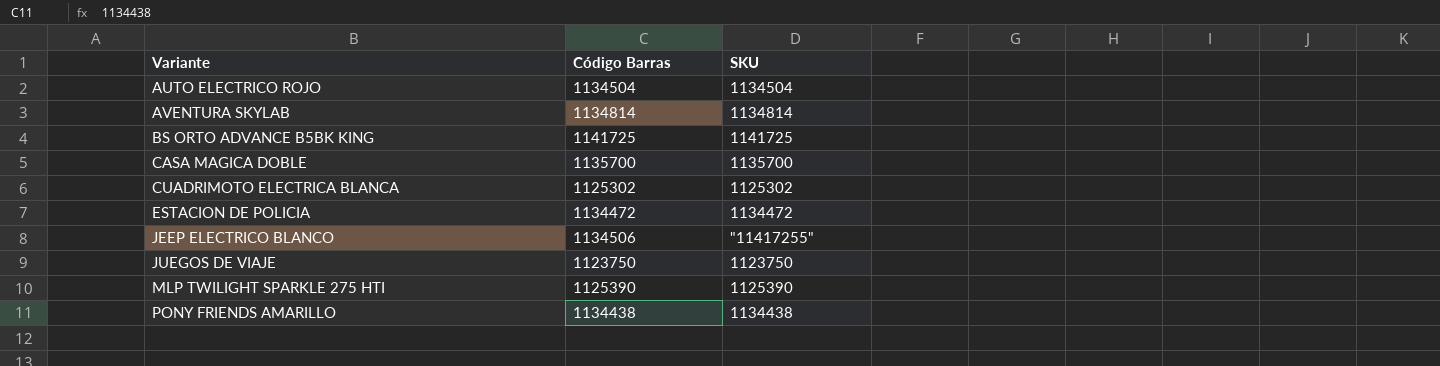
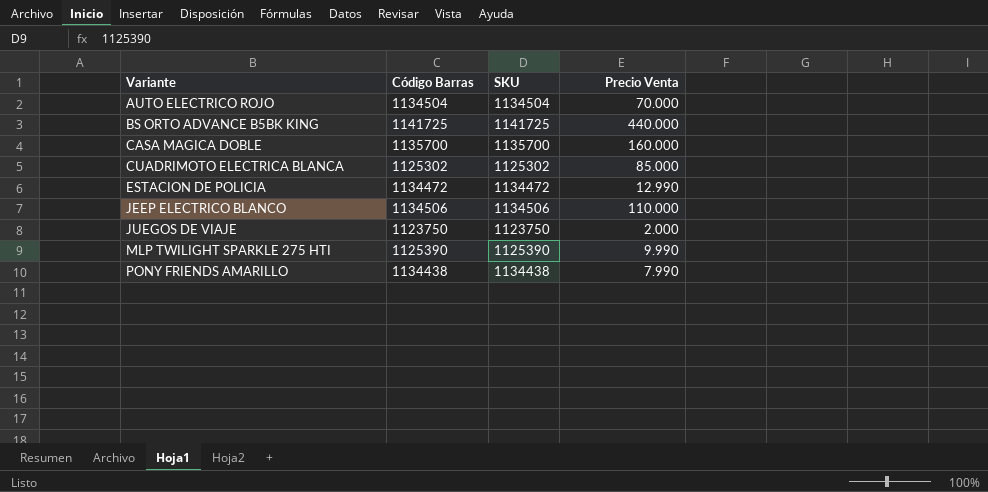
column Precio Venta | position: none -> 4
row AVENTURA SKYLAB: 1134814 | 1134814 -> none
JEEP ELECTRICO BLANCO | SKU: "11417255" -> 1134506

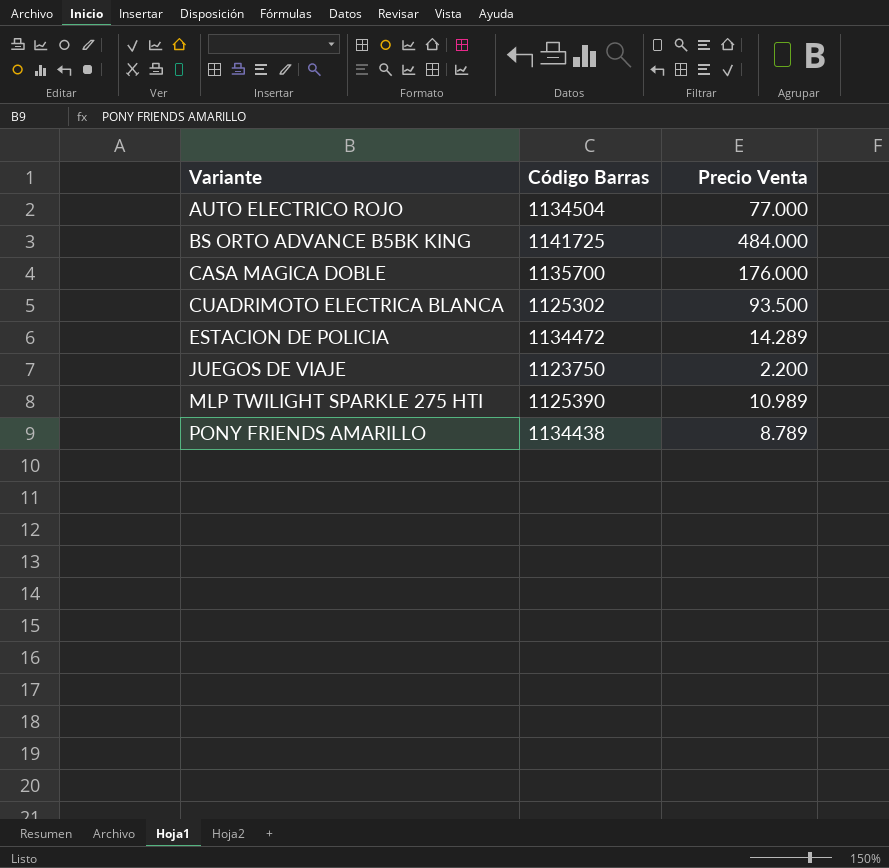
column SKU | position: 3 -> none
row JEEP ELECTRICO BLANCO: 1134506 | 1134506 | 110.000 -> none
AUTO ELECTRICO ROJO | Precio Venta: 70.000 -> 77.000
BS ORTO ADVANCE B5BK KING | Precio Venta: 440.000 -> 484.000
CASA MAGICA DOBLE | Precio Venta: 160.000 -> 176.000
CUADRIMOTO ELECTRICA BLANCA | Precio Venta: 85.000 -> 93.500
ESTACION DE POLICIA | Precio Venta: 12.990 -> 14.289
JUEGOS DE VIAJE | Precio Venta: 2.000 -> 2.200
MLP TWILIGHT SPARKLE 275 HTI | Precio Venta: 9.990 -> 10.989
PONY FRIENDS AMARILLO | Precio Venta: 7.990 -> 8.789

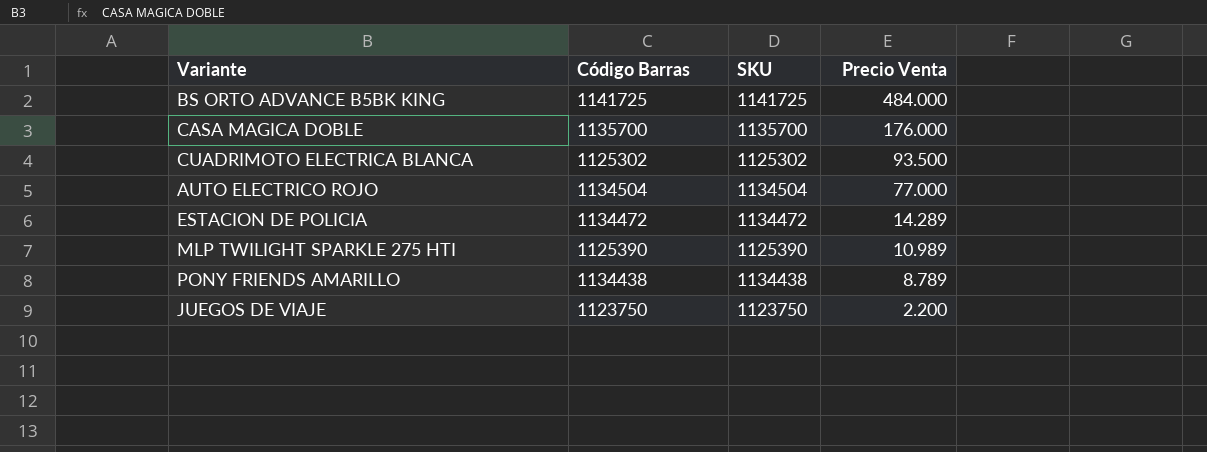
row order: Variante ascending -> Precio Venta descending
column SKU | position: none -> 3

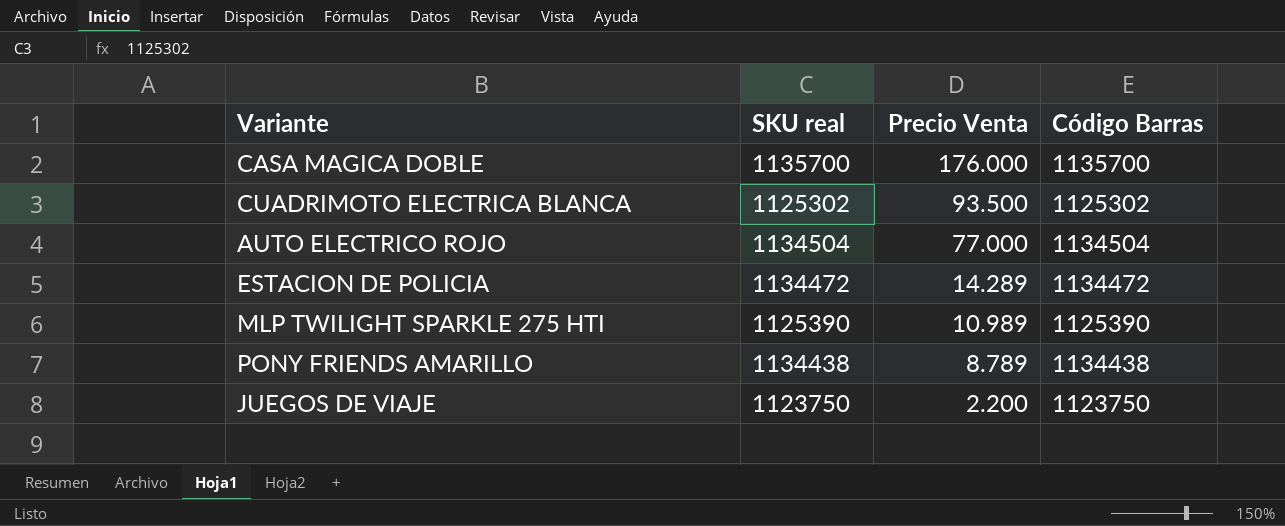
column name: SKU -> SKU real
column Código Barras | position: 2 -> 4
row BS ORTO ADVANCE B5BK KING: 1141725 | 1141725 | 484.000 -> none

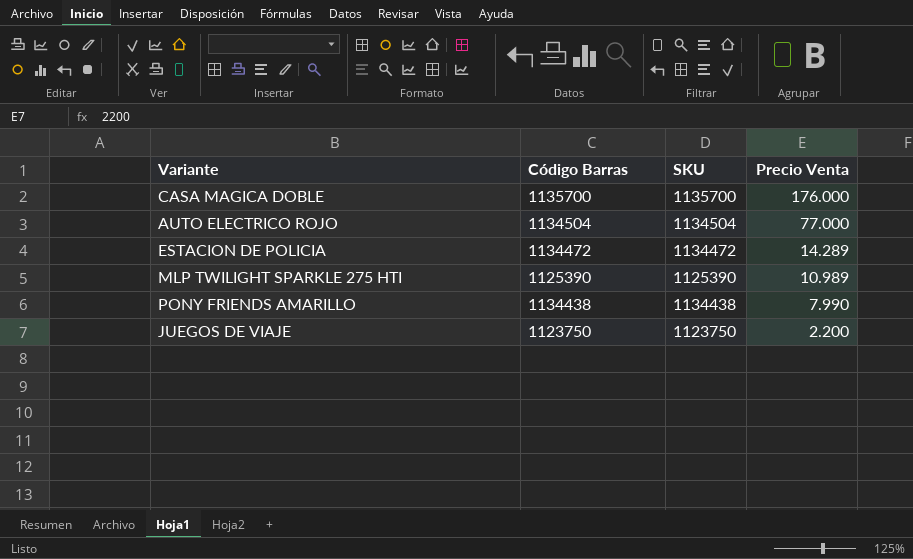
column Código Barras | position: 4 -> 2
column name: SKU real -> SKU
row CUADRIMOTO ELECTRICA BLANCA: 1125302 | 93.500 | 1125302 -> none
PONY FRIENDS AMARILLO | Precio Venta: 8.789 -> 7.990

